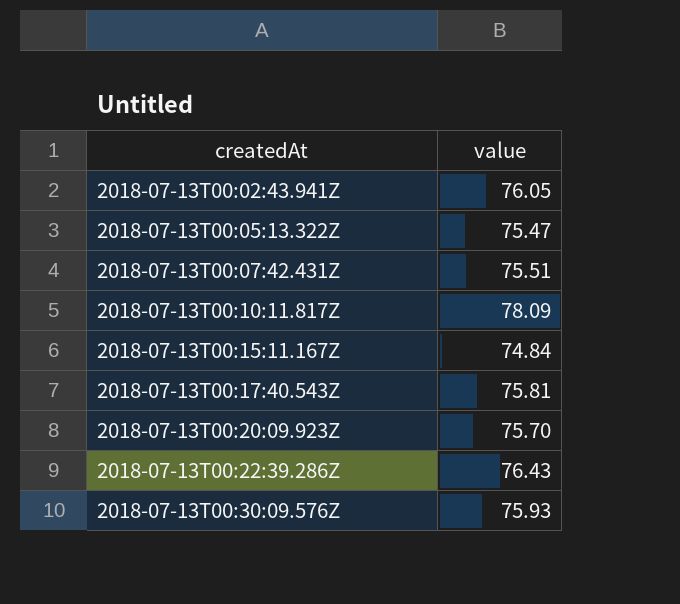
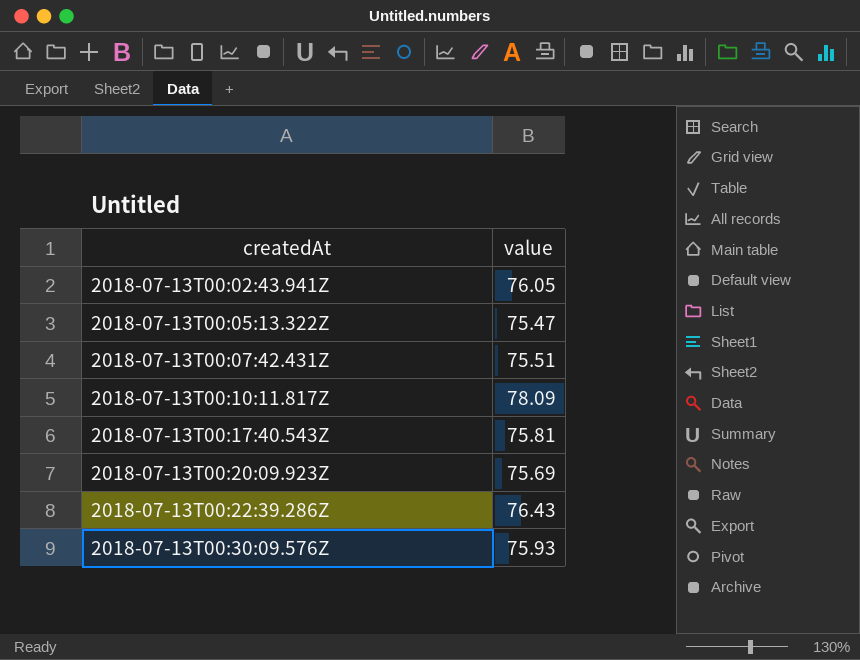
row 2018-07-13T00:15:11.167Z: 74.84 -> none
2018-07-13T00:20:09.923Z | value: 75.70 -> 75.69

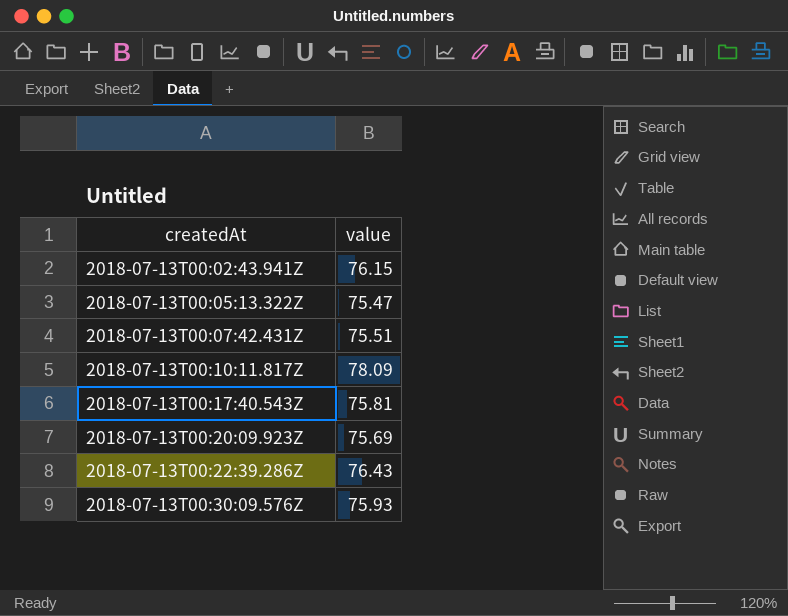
2018-07-13T00:02:43.941Z | value: 76.05 -> 76.15

